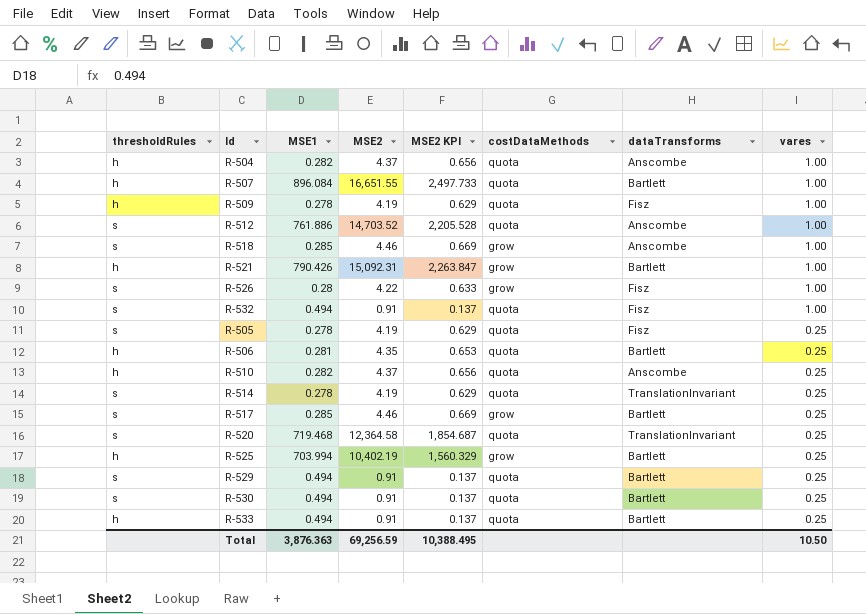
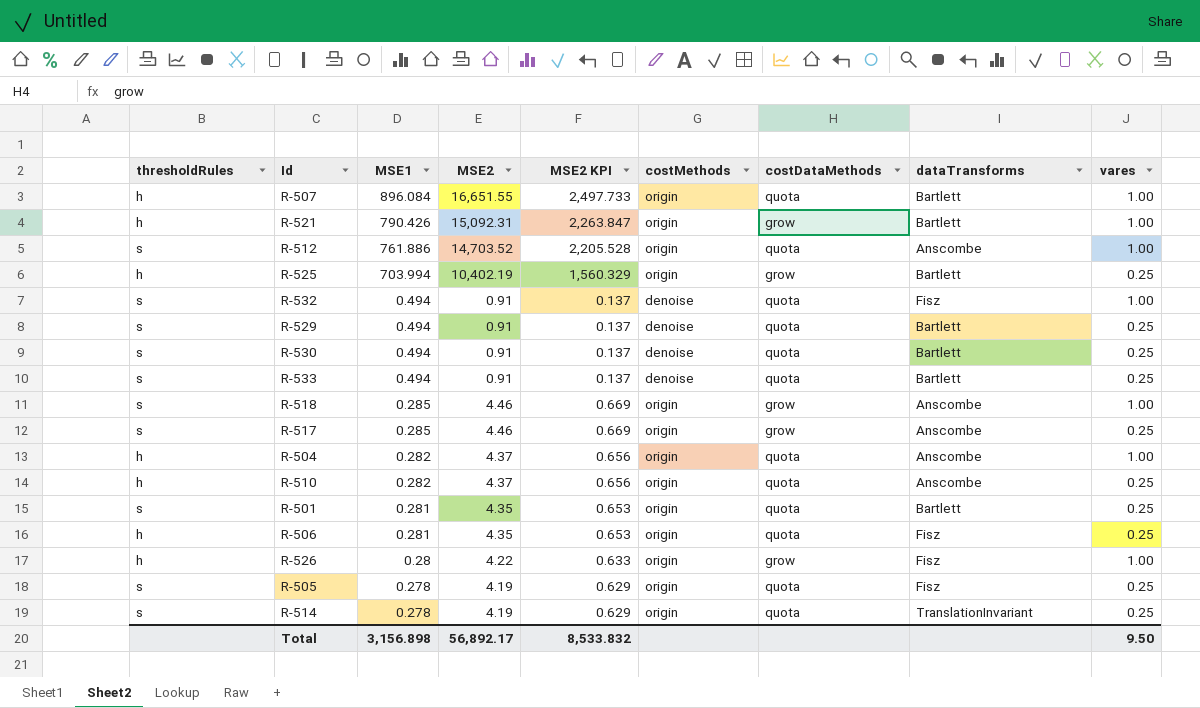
row order: vares descending -> MSE1 descending
column costMethods | position: none -> 6
row R-509: h | 0.278 | 4.19 | 0.629 | quota | Fisz | 1.00 -> none
row R-520: s | 719.468 | 12,364.58 | 1,854.687 | quota | TranslationInvariant | 0.25 -> none
R-533 | thresholdRules: h -> s
R-517 | dataTransforms: Bartlett -> Anscombe
row R-501: none -> s | 0.281 | 4.35 | 0.653 | origin | quota | Bartlett | 0.25
R-506 | dataTransforms: Bartlett -> Fisz
R-526 | thresholdRules: s -> h
Total | MSE1: 3,876.363 -> 3,156.898
Total | MSE2: 69,256.59 -> 56,892.17
Total | MSE2 KPI: 10,388.495 -> 8,533.832
Total | vares: 10.50 -> 9.50

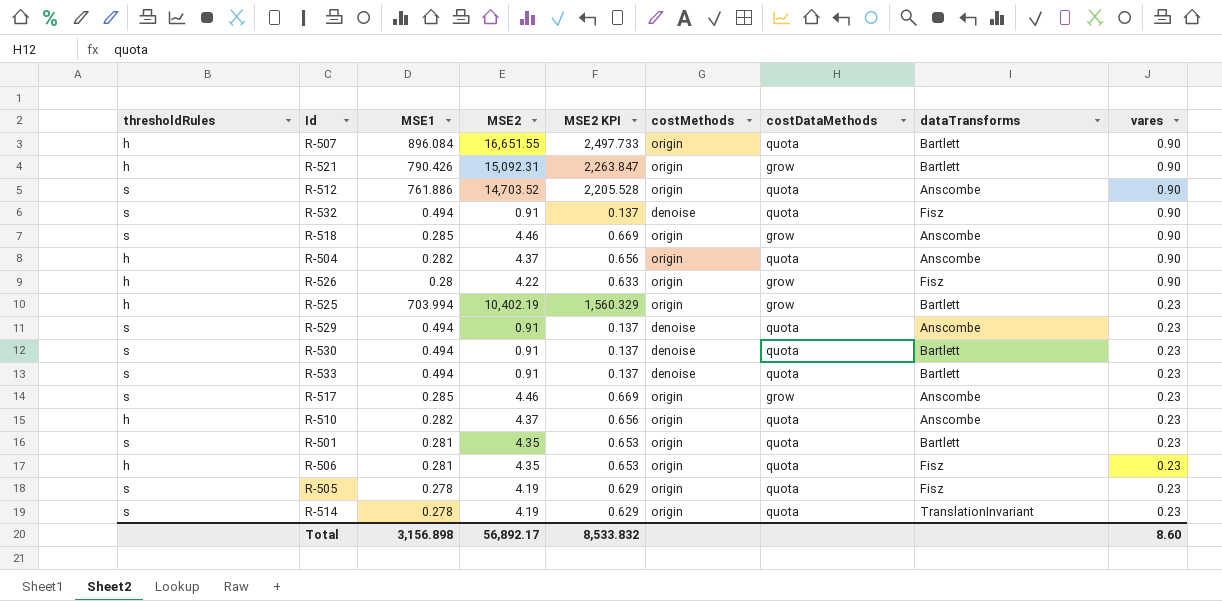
row order: MSE1 descending -> vares descending
R-507 | vares: 1.00 -> 0.90
R-521 | vares: 1.00 -> 0.90
R-512 | vares: 1.00 -> 0.90
R-532 | vares: 1.00 -> 0.90
R-518 | vares: 1.00 -> 0.90
R-504 | vares: 1.00 -> 0.90
R-526 | vares: 1.00 -> 0.90
R-525 | vares: 0.25 -> 0.23
R-529 | dataTransforms: Bartlett -> Anscombe
R-529 | vares: 0.25 -> 0.23
R-530 | vares: 0.25 -> 0.23
R-533 | vares: 0.25 -> 0.23
R-517 | vares: 0.25 -> 0.23
R-510 | vares: 0.25 -> 0.23
R-501 | vares: 0.25 -> 0.23
R-506 | vares: 0.25 -> 0.23
R-505 | vares: 0.25 -> 0.23
R-514 | vares: 0.25 -> 0.23
Total | vares: 9.50 -> 8.60

